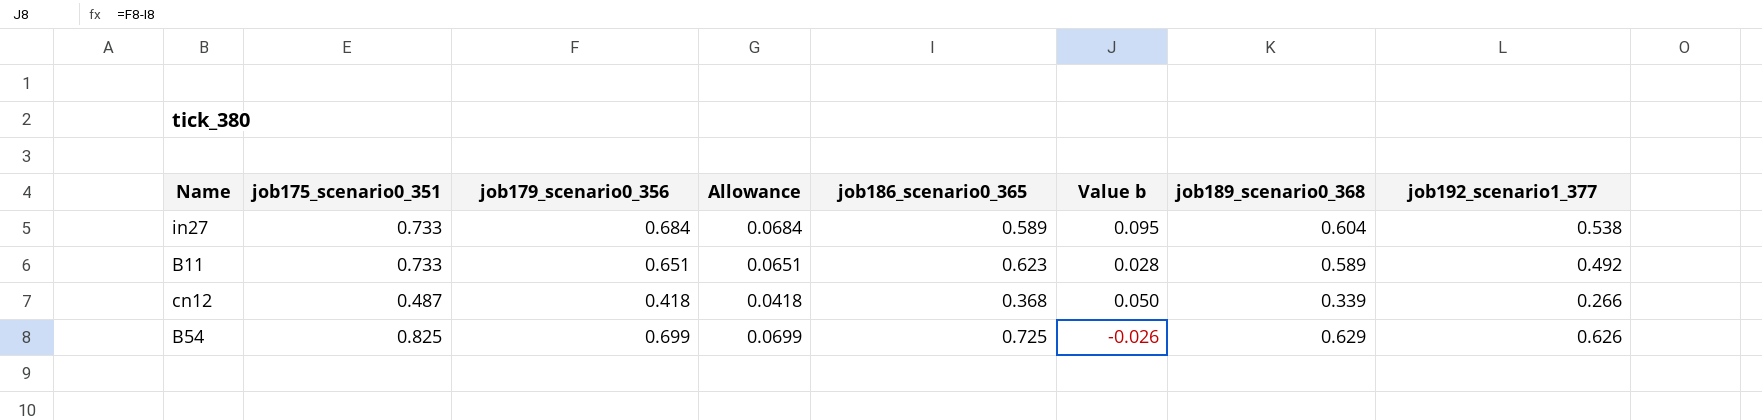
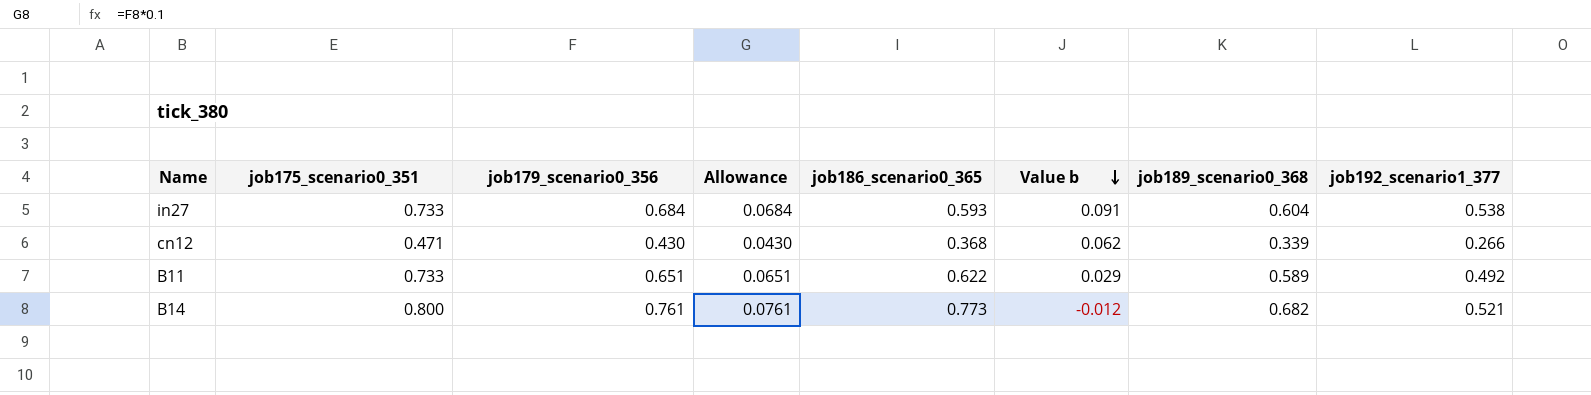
row order: none -> Value b descending
row B54: 0.825 | 0.699 | 0.0699 | 0.725 | -0.026 | 0.629 | 0.626 -> none
in27 | job186_scenario0_365: 0.589 -> 0.593
in27 | Value b: 0.095 -> 0.091
cn12 | job175_scenario0_351: 0.487 -> 0.471
cn12 | job179_scenario0_356: 0.418 -> 0.430
cn12 | Allowance: 0.0418 -> 0.0430
cn12 | Value b: 0.050 -> 0.062
B11 | job186_scenario0_365: 0.623 -> 0.622
B11 | Value b: 0.028 -> 0.029
row B14: none -> 0.800 | 0.761 | 0.0761 | 0.773 | -0.012 | 0.682 | 0.521

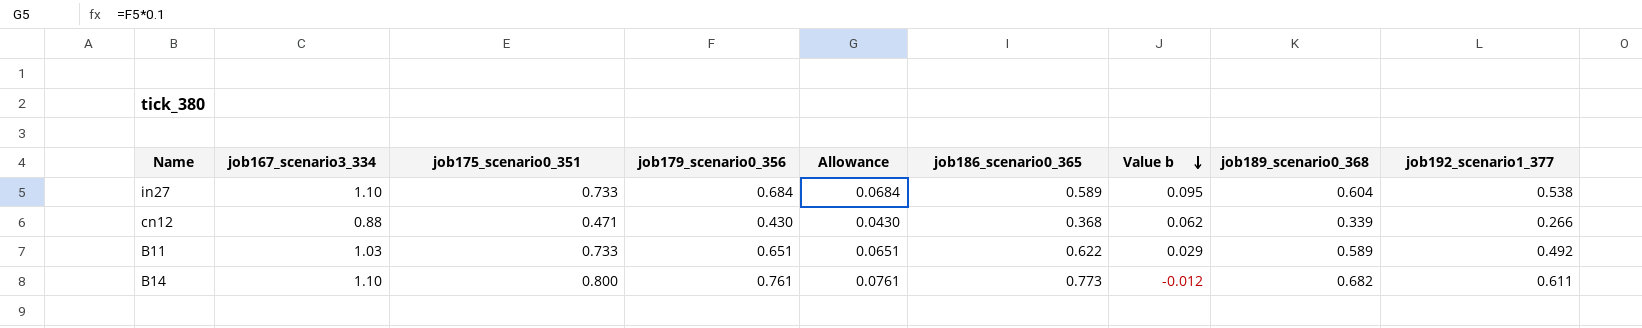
column job167_scenario3_334 | position: none -> 2
in27 | job186_scenario0_365: 0.593 -> 0.589
in27 | Value b: 0.091 -> 0.095
B14 | job192_scenario1_377: 0.521 -> 0.611

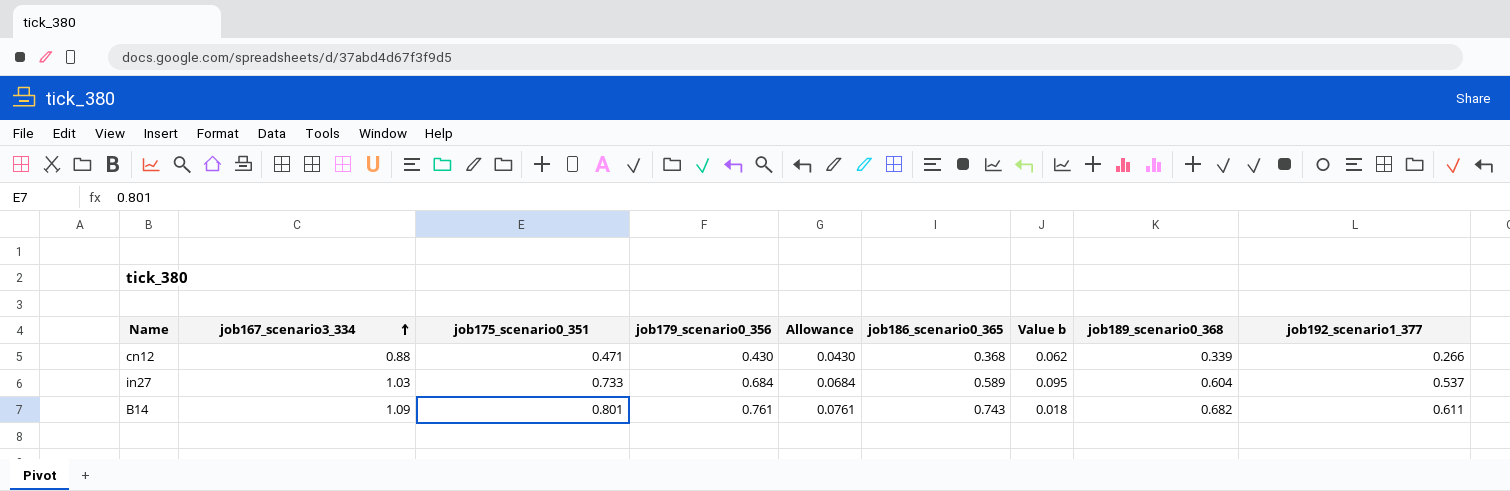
row order: Value b descending -> job167_scenario3_334 ascending
row B11: 1.03 | 0.733 | 0.651 | 0.0651 | 0.622 | 0.029 | 0.589 | 0.492 -> none
in27 | job167_scenario3_334: 1.10 -> 1.03
in27 | job192_scenario1_377: 0.538 -> 0.537
B14 | job167_scenario3_334: 1.10 -> 1.09
B14 | job175_scenario0_351: 0.800 -> 0.801
B14 | job186_scenario0_365: 0.773 -> 0.743
B14 | Value b: -0.012 -> 0.018

